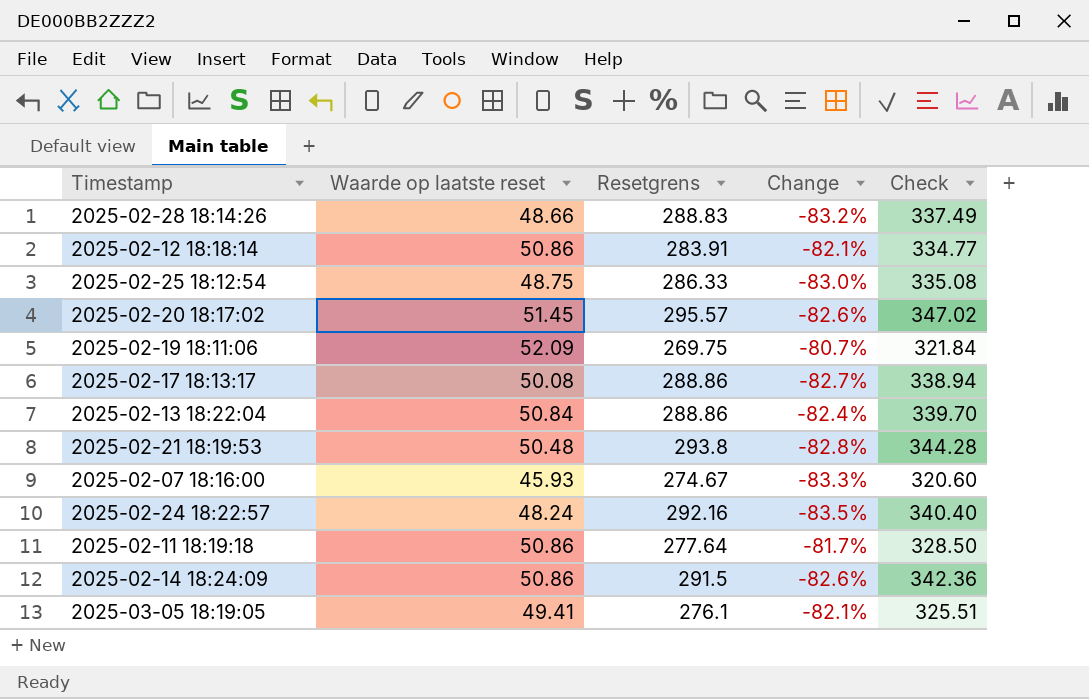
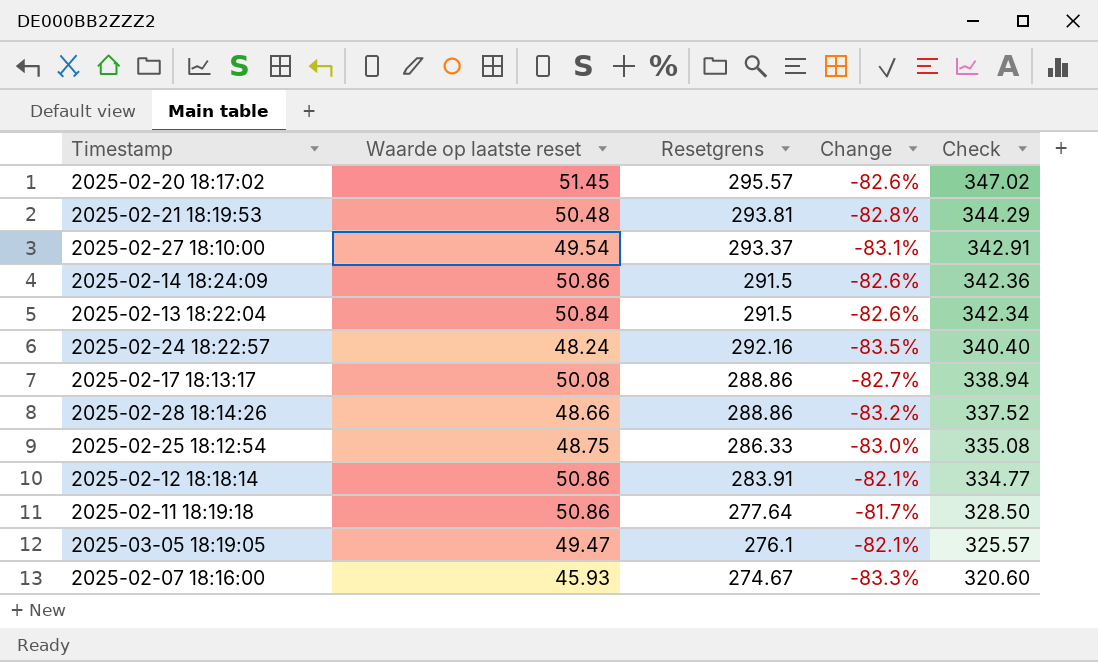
row order: none -> Check descending
row 2025-02-19 18:11:06: 52.09 | 269.75 | -80.7% | 321.84 -> none
2025-02-21 18:19:53 | Resetgrens: 293.8 -> 293.81
2025-02-21 18:19:53 | Check: 344.28 -> 344.29
row 2025-02-27 18:10:00: none -> 49.54 | 293.37 | -83.1% | 342.91
2025-02-13 18:22:04 | Resetgrens: 288.86 -> 291.5
2025-02-13 18:22:04 | Change: -82.4% -> -82.6%
2025-02-13 18:22:04 | Check: 339.70 -> 342.34
2025-02-28 18:14:26 | Resetgrens: 288.83 -> 288.86
2025-02-28 18:14:26 | Check: 337.49 -> 337.52
2025-03-05 18:19:05 | Waarde op laatste reset: 49.41 -> 49.47
2025-03-05 18:19:05 | Check: 325.51 -> 325.57

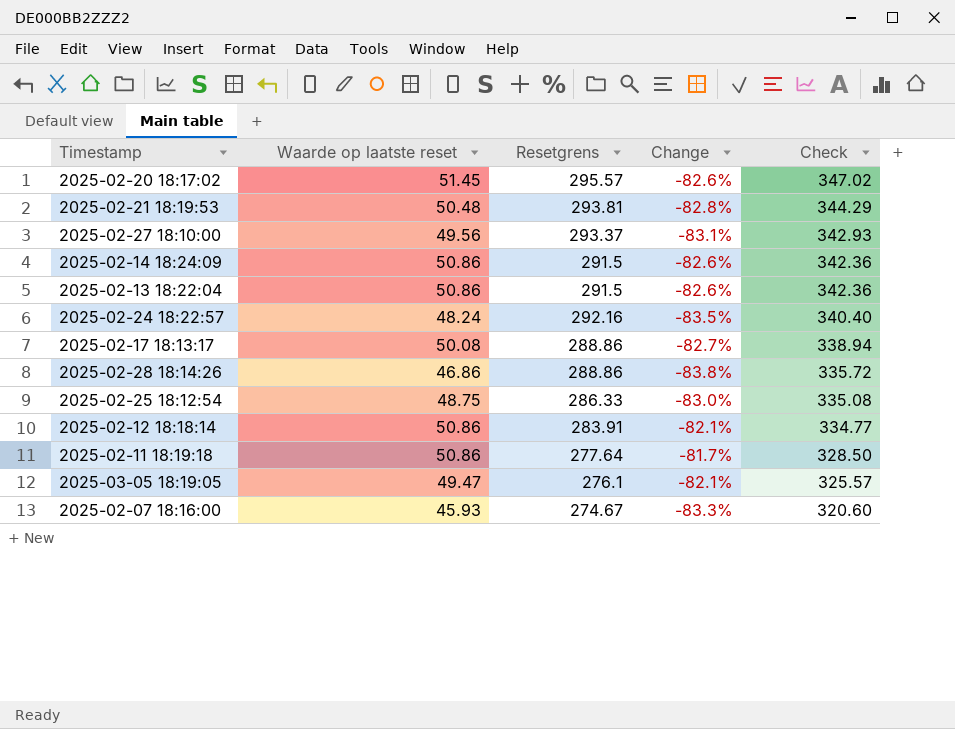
2025-02-27 18:10:00 | Waarde op laatste reset: 49.54 -> 49.56
2025-02-27 18:10:00 | Check: 342.91 -> 342.93
2025-02-13 18:22:04 | Waarde op laatste reset: 50.84 -> 50.86
2025-02-13 18:22:04 | Check: 342.34 -> 342.36
2025-02-28 18:14:26 | Waarde op laatste reset: 48.66 -> 46.86
2025-02-28 18:14:26 | Change: -83.2% -> -83.8%
2025-02-28 18:14:26 | Check: 337.52 -> 335.72

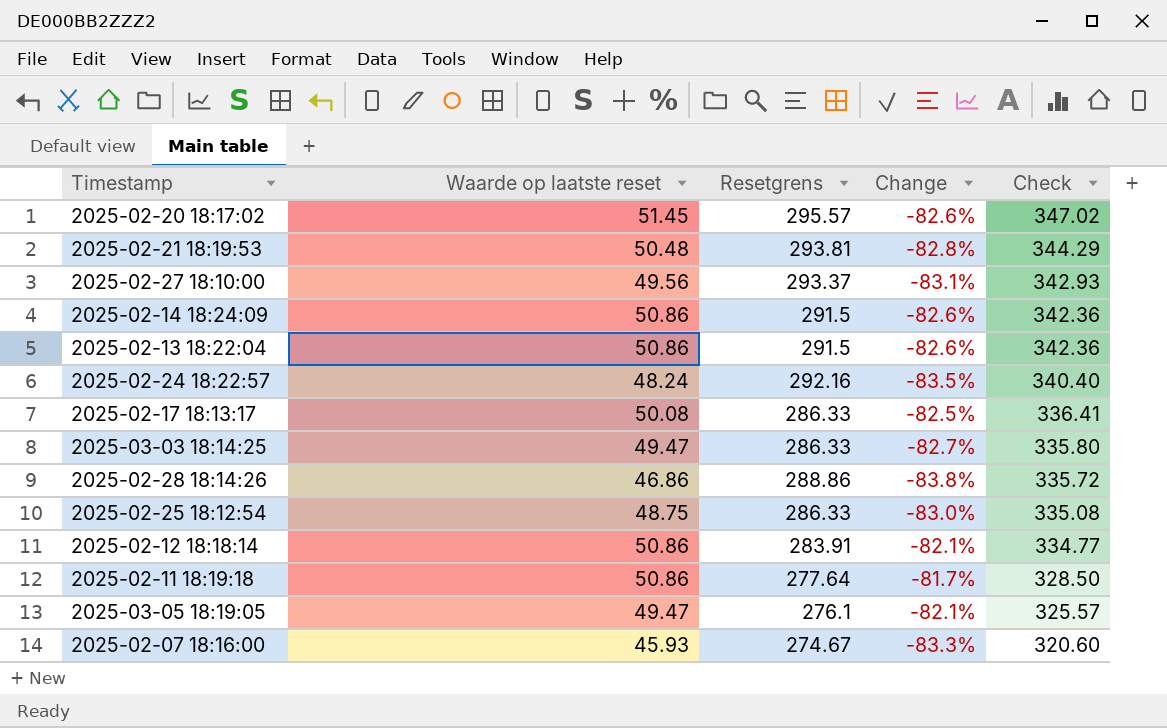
2025-02-17 18:13:17 | Resetgrens: 288.86 -> 286.33
2025-02-17 18:13:17 | Change: -82.7% -> -82.5%
2025-02-17 18:13:17 | Check: 338.94 -> 336.41
row 2025-03-03 18:14:25: none -> 49.47 | 286.33 | -82.7% | 335.80

